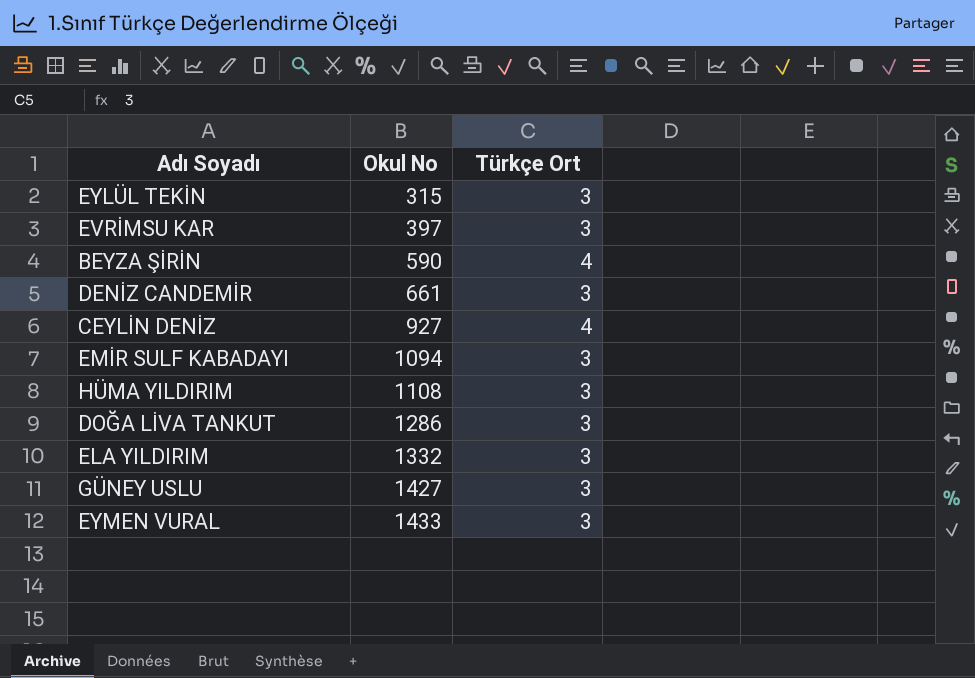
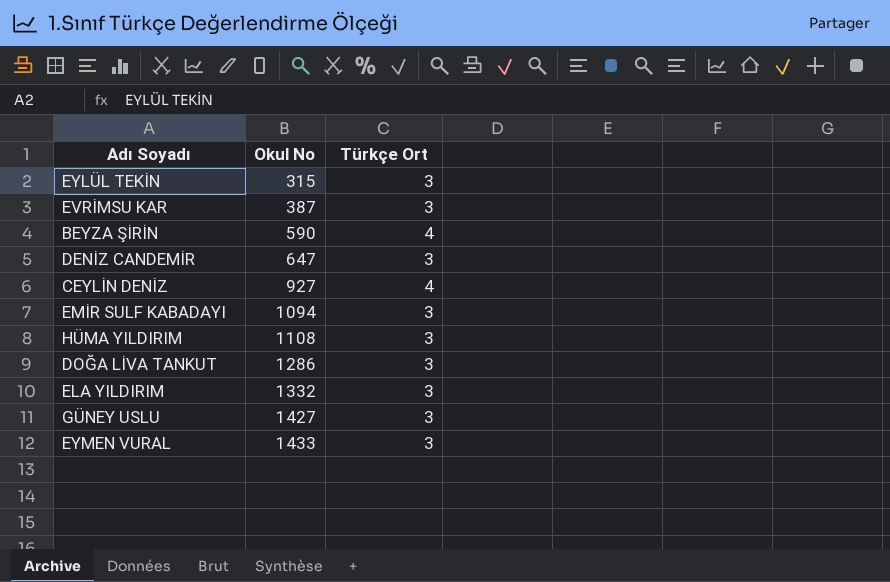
EVRİMSU KAR | Okul No: 397 -> 387
DENİZ CANDEMİR | Okul No: 661 -> 647

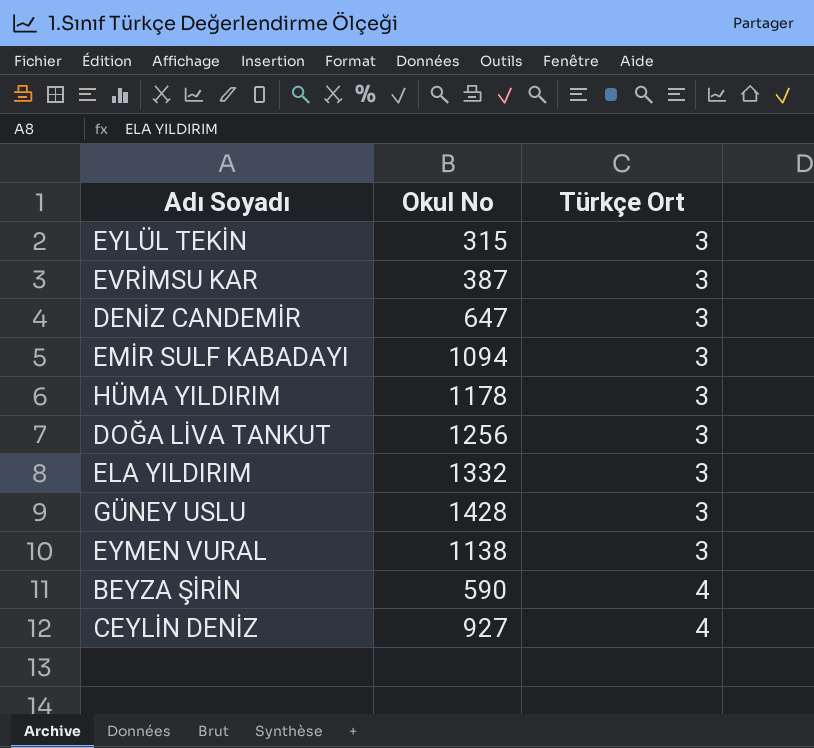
row order: Okul No ascending -> Türkçe Ort ascending
HÜMA YILDIRIM | Okul No: 1108 -> 1178
DOĞA LİVA TANKUT | Okul No: 1286 -> 1256
GÜNEY USLU | Okul No: 1427 -> 1428
EYMEN VURAL | Okul No: 1433 -> 1138

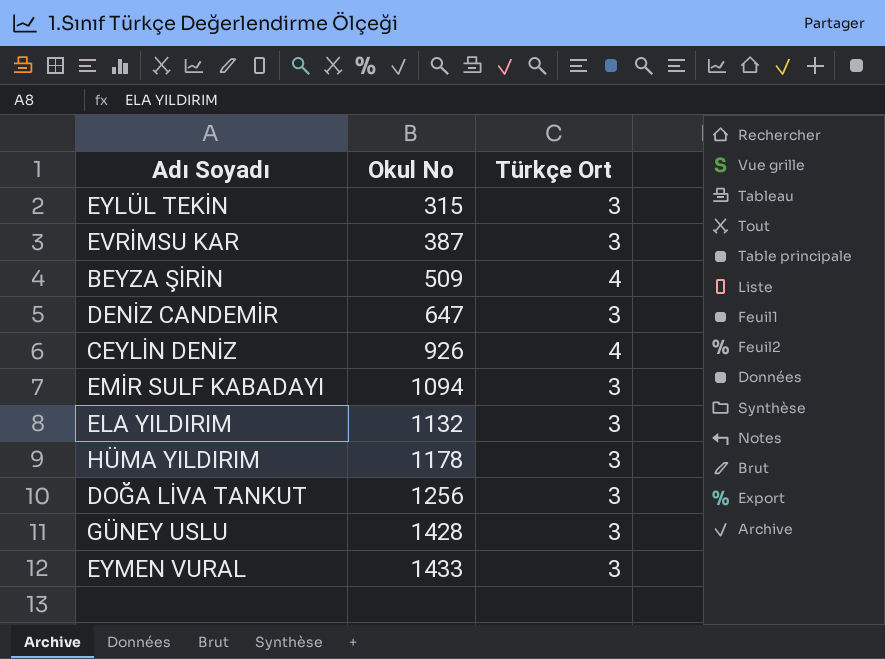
row order: Türkçe Ort ascending -> Okul No ascending
BEYZA ŞİRİN | Okul No: 590 -> 509
CEYLİN DENİZ | Okul No: 927 -> 926
ELA YILDIRIM | Okul No: 1332 -> 1132
EYMEN VURAL | Okul No: 1138 -> 1433

